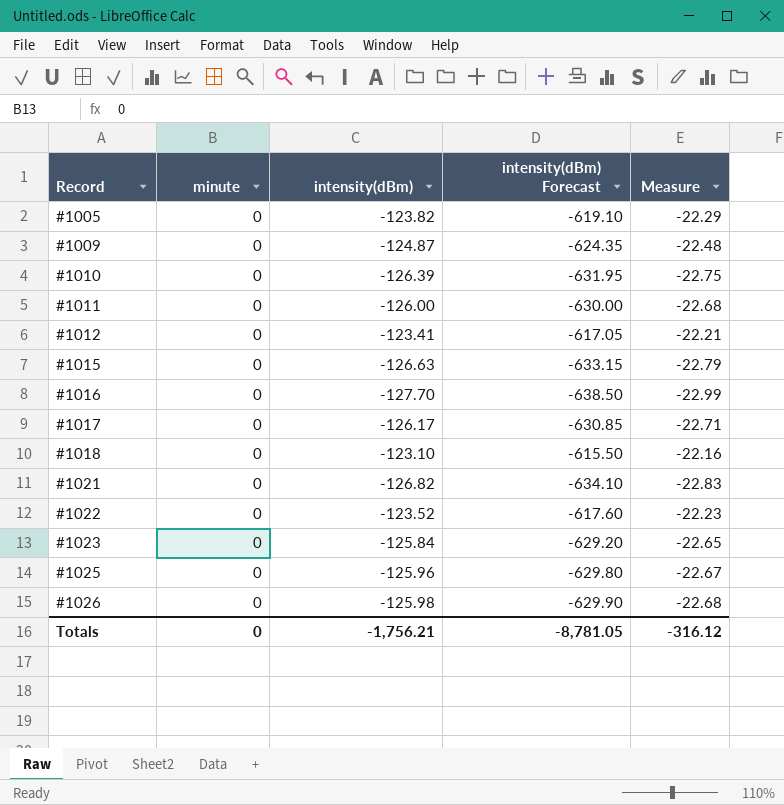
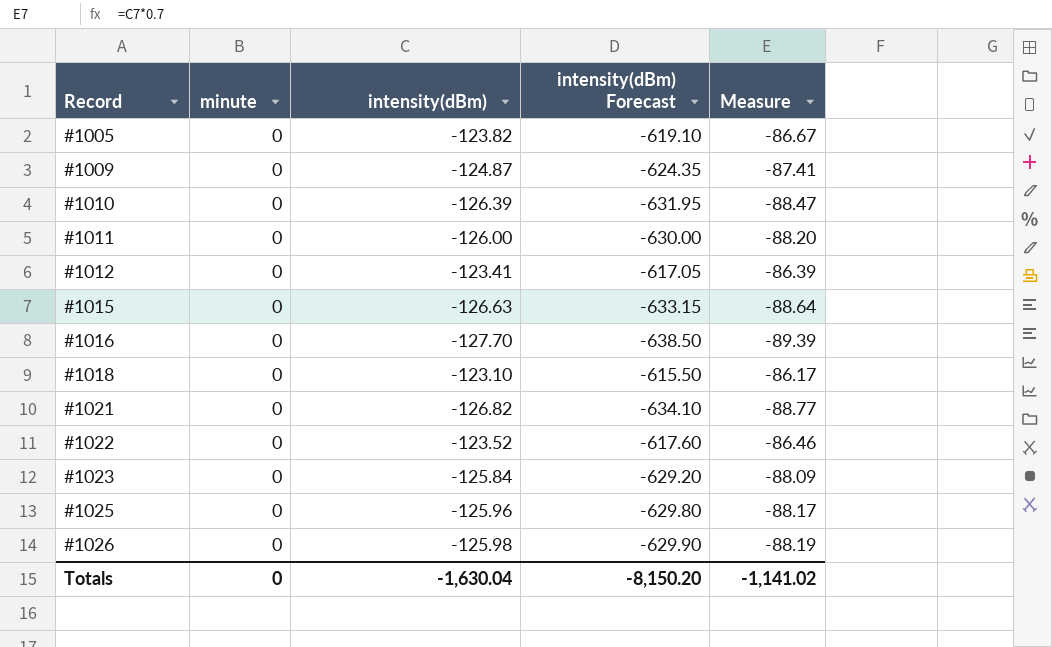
column Measure | formula: [intensity(dBm)] * 0.18 -> [intensity(dBm)] * 0.7
row #1017: 0 | -126.17 | -630.85 | -22.71 -> none
Totals | intensity(dBm): -1,756.21 -> -1,630.04
Totals | intensity(dBm) Forecast: -8,781.05 -> -8,150.20
Totals | Measure: -316.12 -> -1,141.02

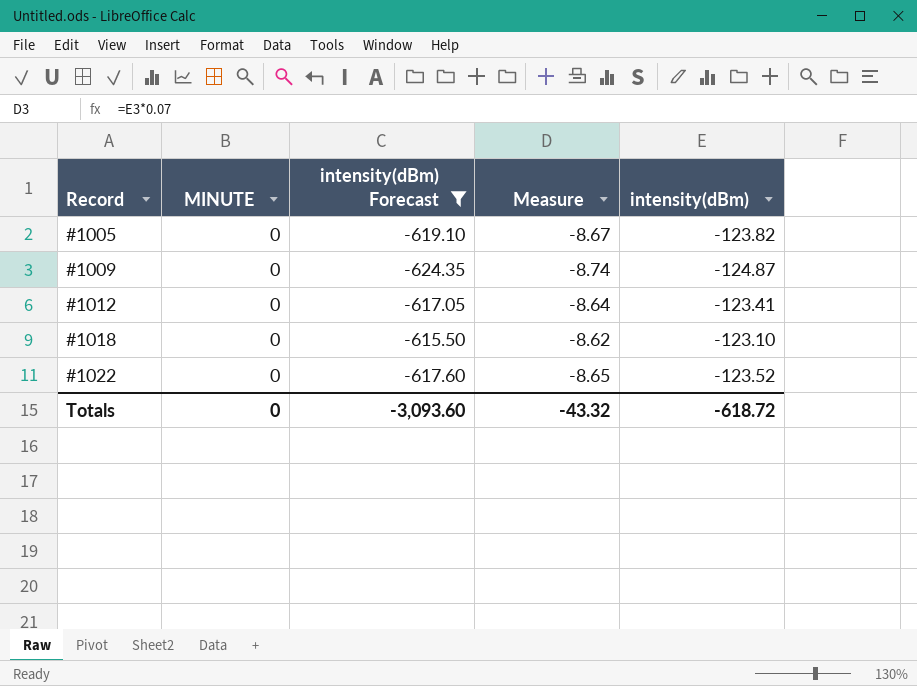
filter: none -> intensity(dBm) Forecast >= -624.35
column name: minute -> MINUTE
column Measure | formula: [intensity(dBm)] * 0.7 -> [intensity(dBm)] * 0.07
column intensity(dBm) | position: 3 -> 5
Totals | intensity(dBm) Forecast: -8,150.20 -> -3,093.60
Totals | Measure: -1,141.02 -> -43.32
Totals | intensity(dBm): -1,630.04 -> -618.72

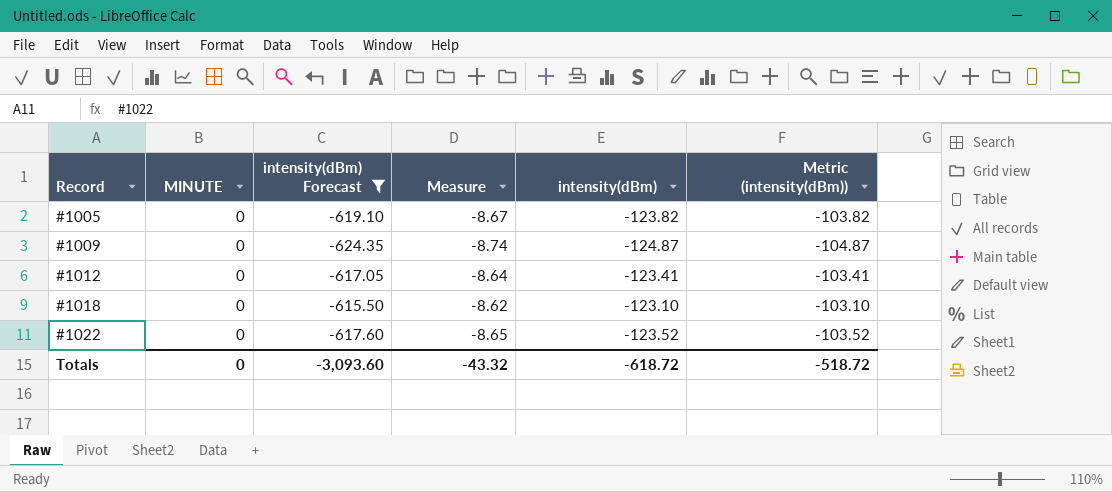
column Metric (intensity(dBm)) | formula: none -> [intensity(dBm)] + 20

